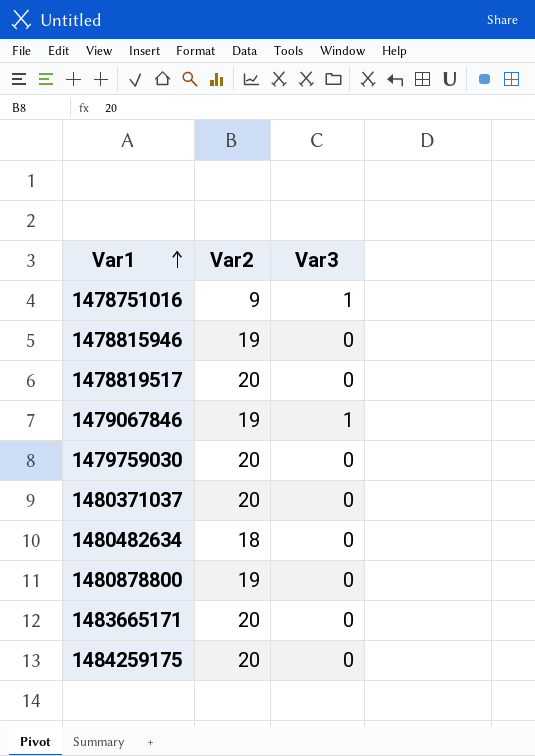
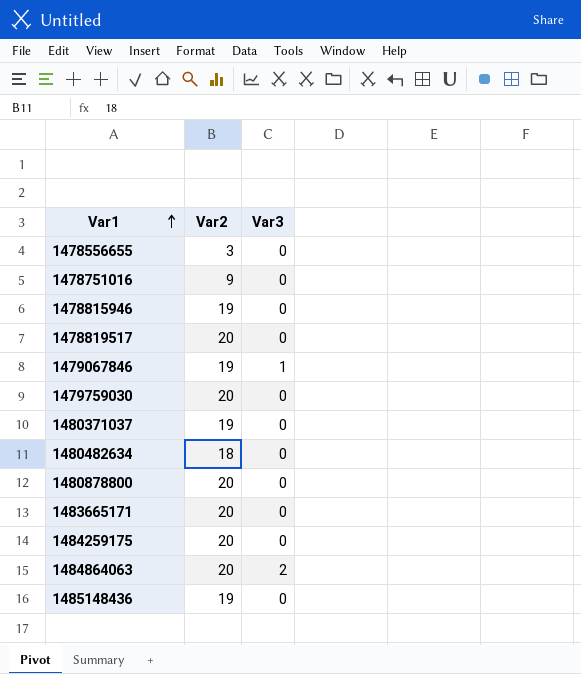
row 1478556655: none -> 3 | 0
1478751016 | Var3: 1 -> 0
1480371037 | Var2: 20 -> 19
1480878800 | Var2: 19 -> 20
row 1484864063: none -> 20 | 2
row 1485148436: none -> 19 | 0

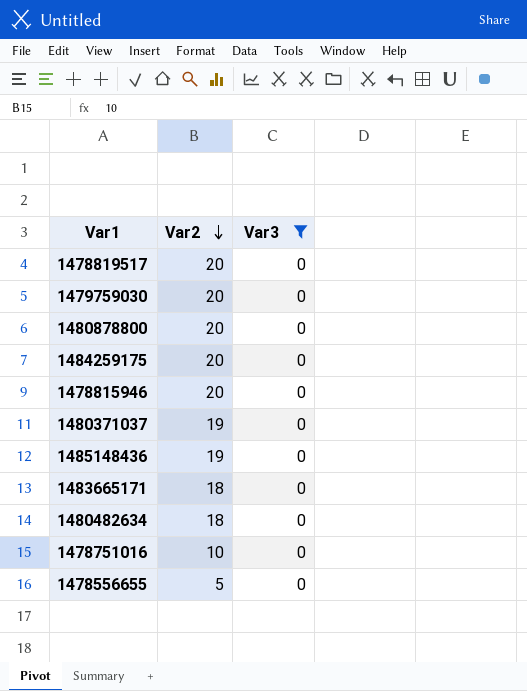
filter: none -> Var3 = 0
row order: Var1 ascending -> Var2 descending
1478815946 | Var2: 19 -> 20
1483665171 | Var2: 20 -> 18
1478751016 | Var2: 9 -> 10
1478556655 | Var2: 3 -> 5

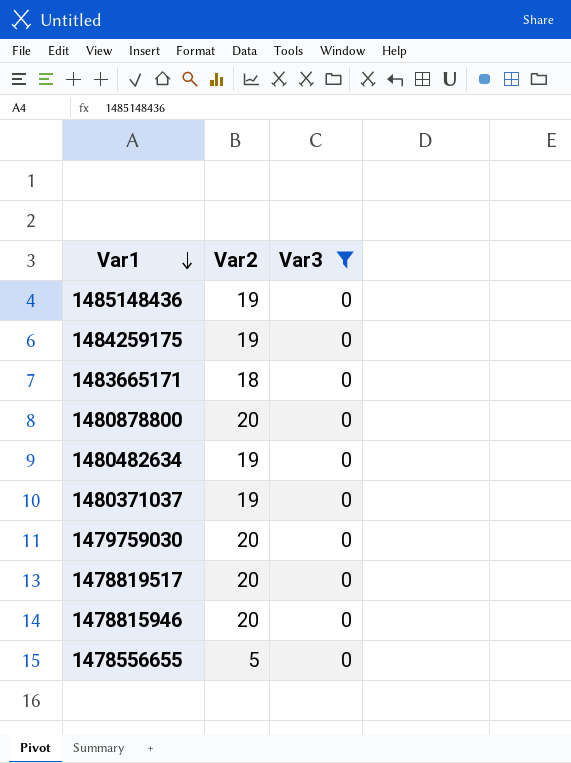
row order: Var2 descending -> Var1 descending
row 1478751016: 10 | 0 -> none
1484259175 | Var2: 20 -> 19
1480482634 | Var2: 18 -> 19

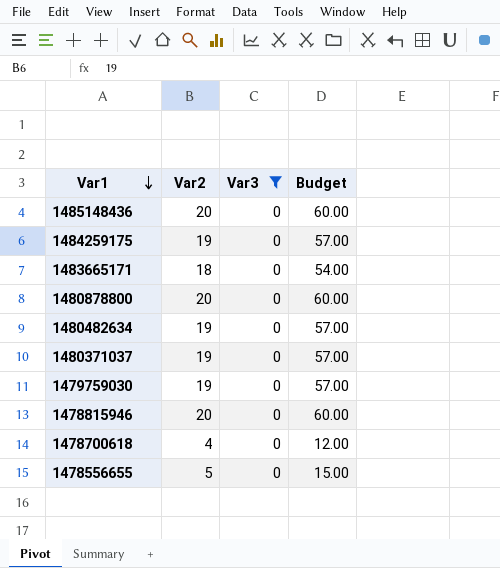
column Budget | formula: none -> [Var2] * 3
row 1478819517: 20 | 0 -> none
1485148436 | Var2: 19 -> 20
1479759030 | Var2: 20 -> 19
row 1478700618: none -> 4 | 0 | 12.00

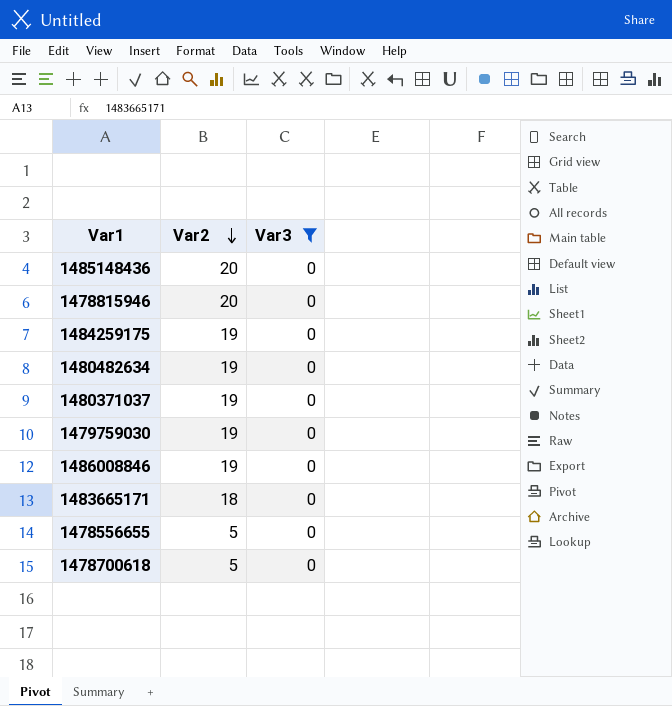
row order: Var1 descending -> Var2 descending
column Budget | formula: [Var2] * 3 -> none
row 1480878800: 20 | 0 | 60.00 -> none
row 1486008846: none -> 19 | 0
1478700618 | Var2: 4 -> 5

